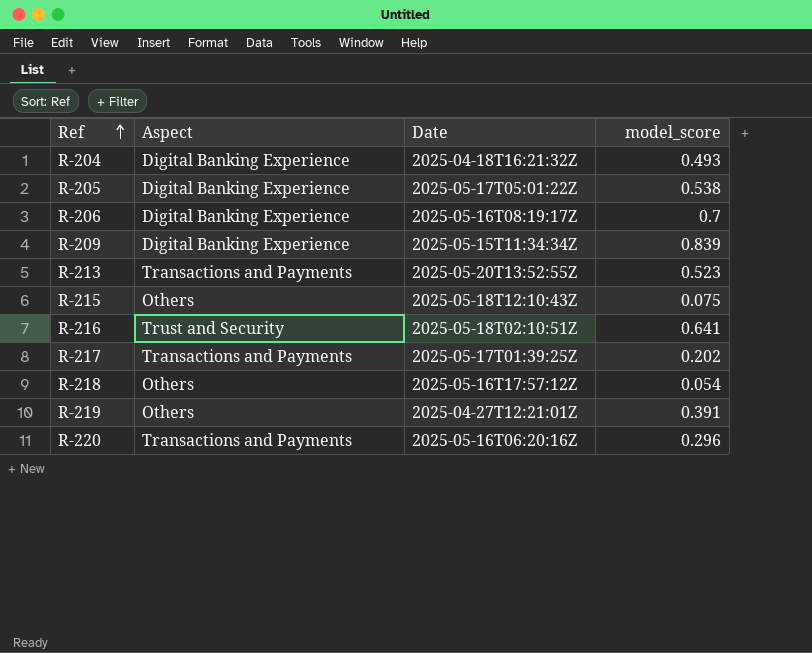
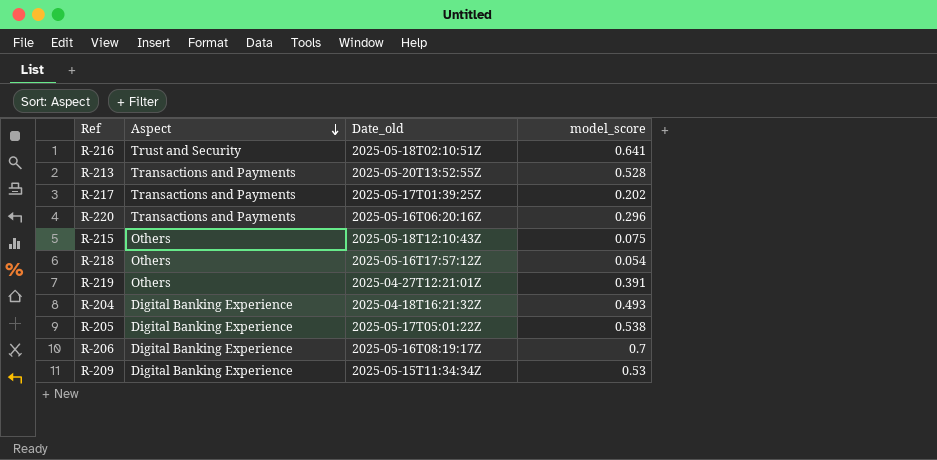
row order: Ref ascending -> Aspect descending
column name: Date -> Date_old
R-213 | model_score: 0.523 -> 0.528
R-209 | model_score: 0.839 -> 0.53

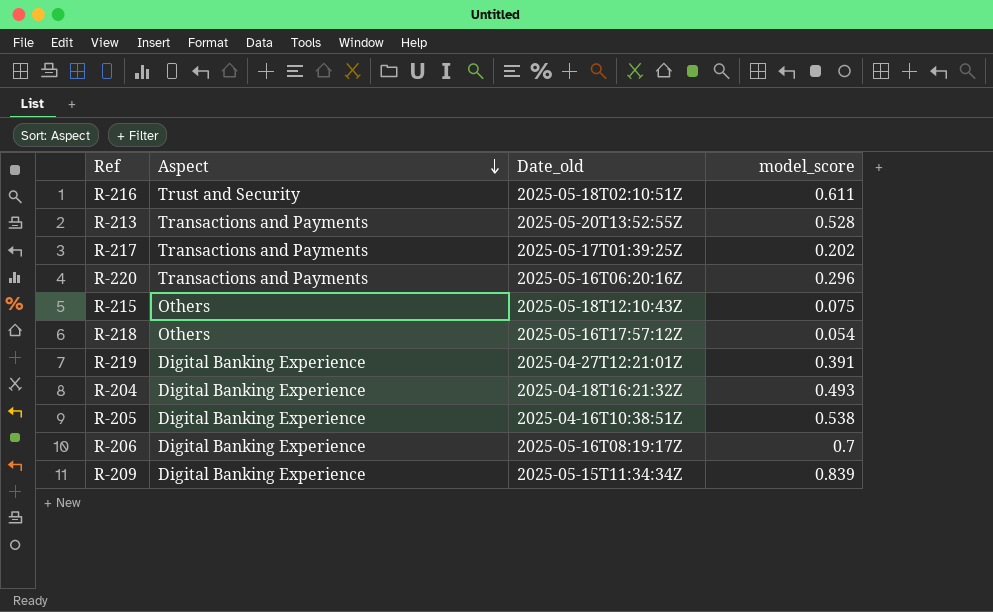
R-216 | model_score: 0.641 -> 0.611
R-219 | Aspect: Others -> Digital Banking Experience
R-205 | Date_old: 2025-05-17T05:01:22Z -> 2025-04-16T10:38:51Z
R-209 | model_score: 0.53 -> 0.839

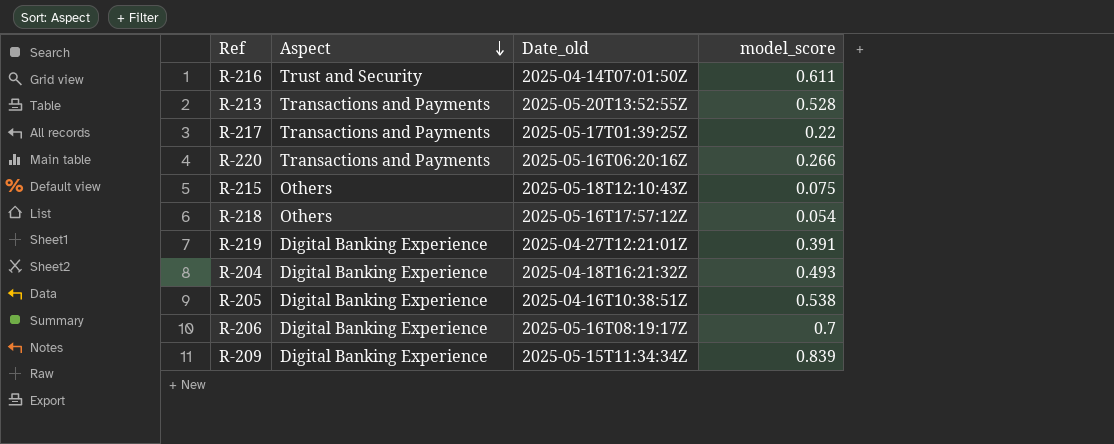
R-216 | Date_old: 2025-05-18T02:10:51Z -> 2025-04-14T07:01:50Z
R-217 | model_score: 0.202 -> 0.22
R-220 | model_score: 0.296 -> 0.266

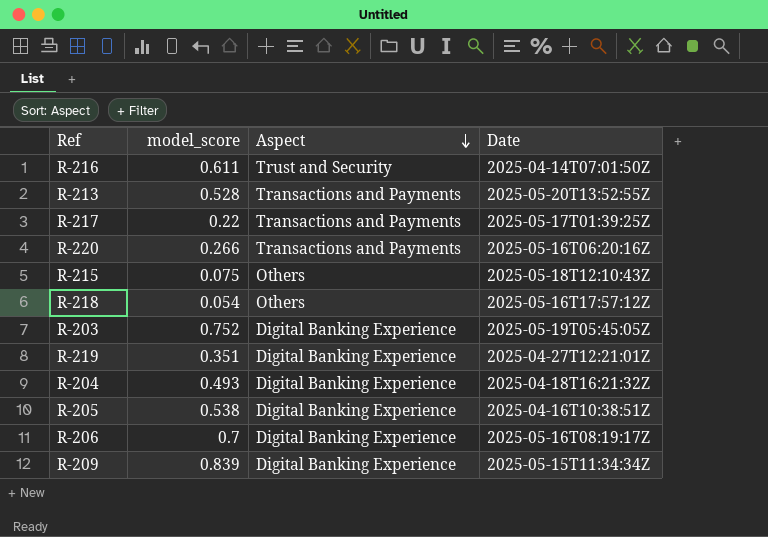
column model_score | position: 4 -> 2
column name: Date_old -> Date
row R-203: none -> 0.752 | Digital Banking Experience | 2025-05-19T05:45:05Z
R-219 | model_score: 0.391 -> 0.351

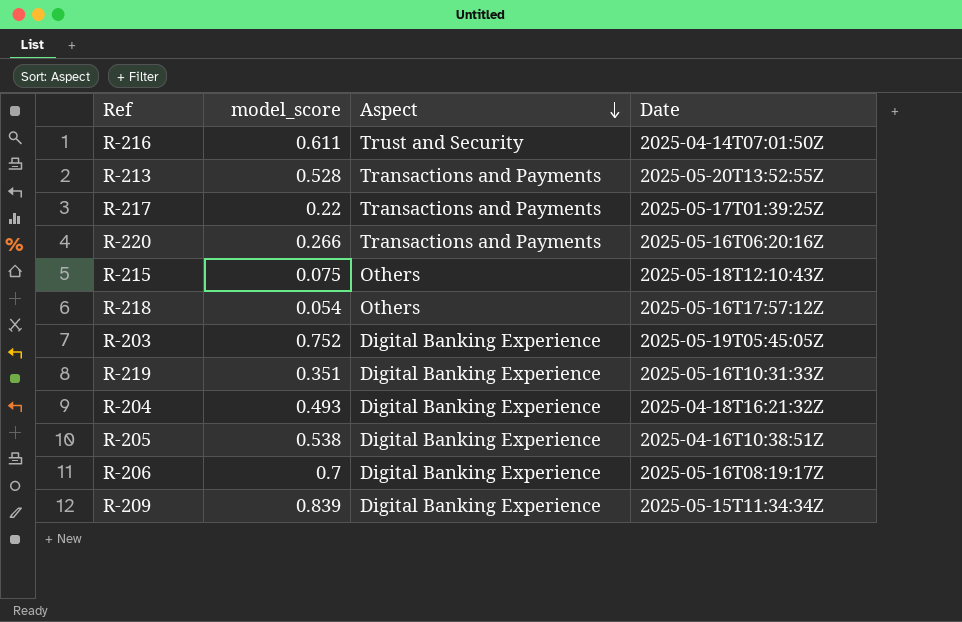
R-219 | Date: 2025-04-27T12:21:01Z -> 2025-05-16T10:31:33Z

